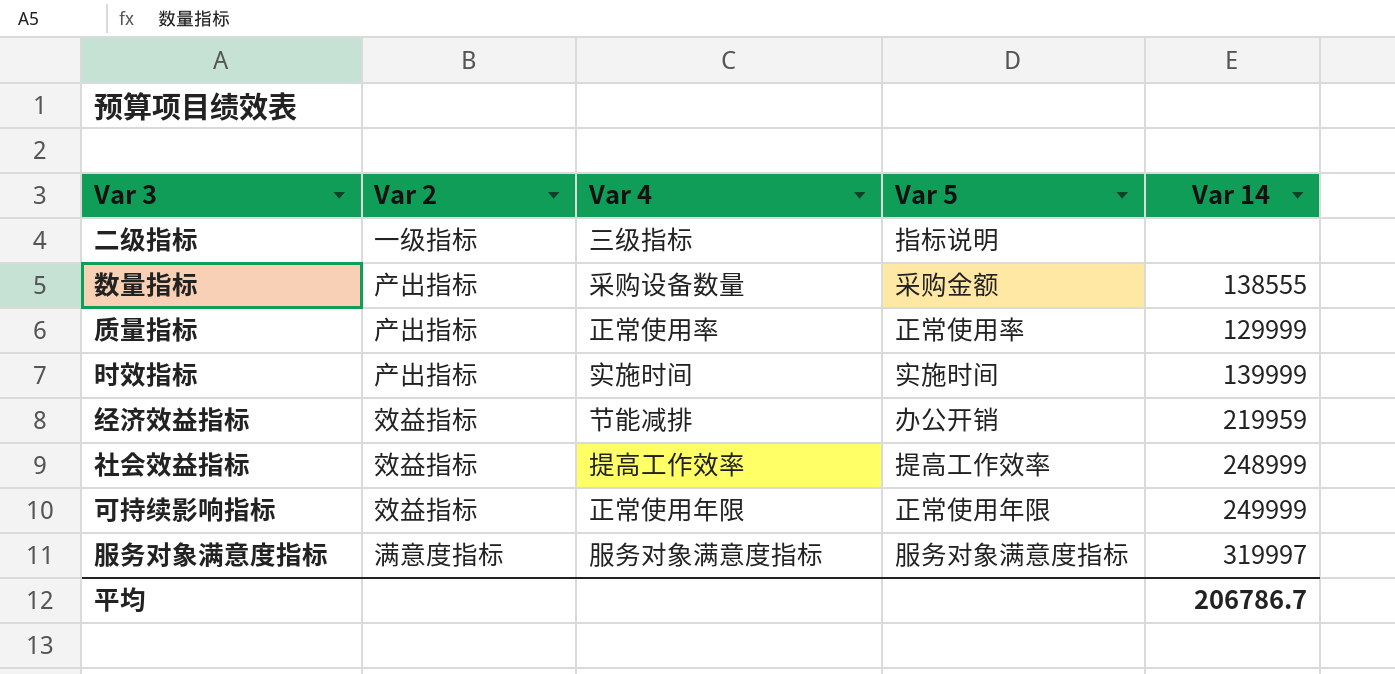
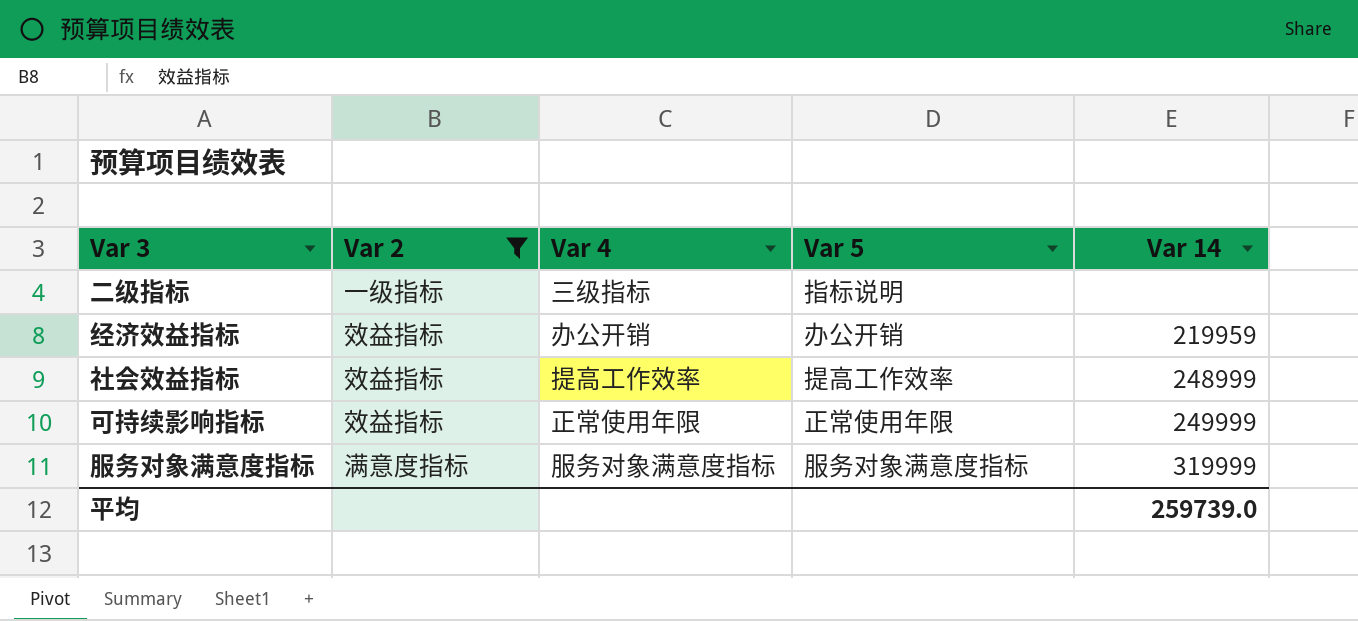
filter: none -> Var 2 != 产出指标
经济效益指标 | Var 4: 节能减排 -> 办公开销
服务对象满意度指标 | Var 14: 319997 -> 319999
平均 | Var 14: 206786.7 -> 259739.0

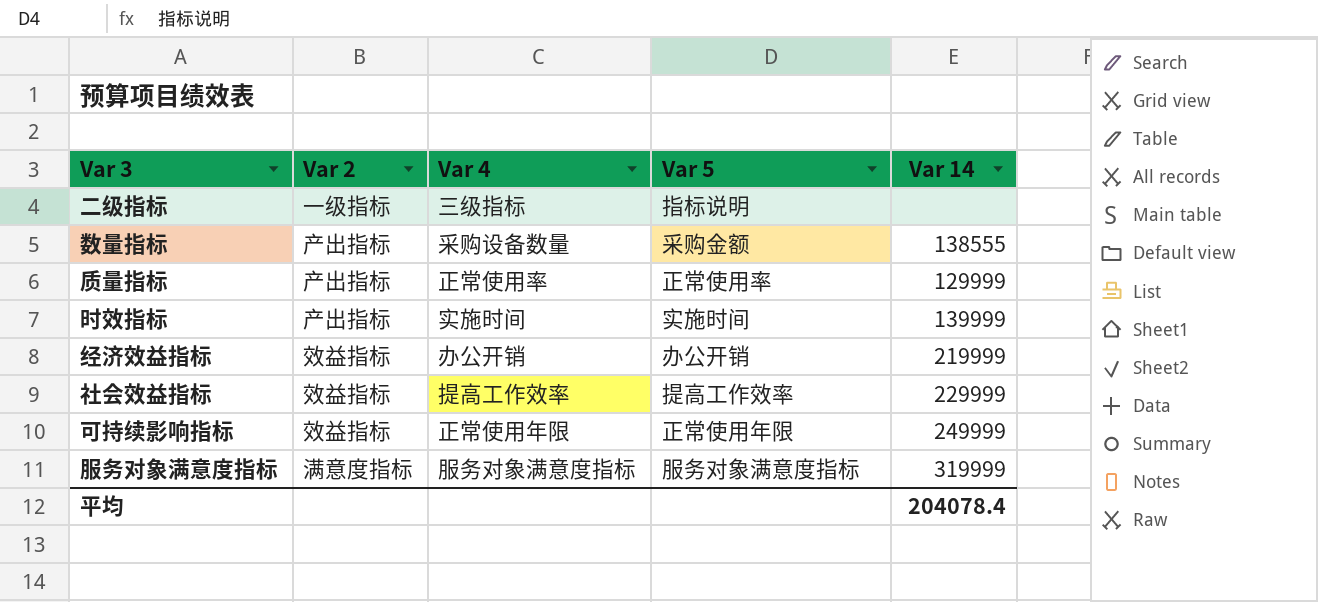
filter: Var 2 != 产出指标 -> none
经济效益指标 | Var 14: 219959 -> 219999
社会效益指标 | Var 14: 248999 -> 229999
平均 | Var 14: 259739.0 -> 204078.4

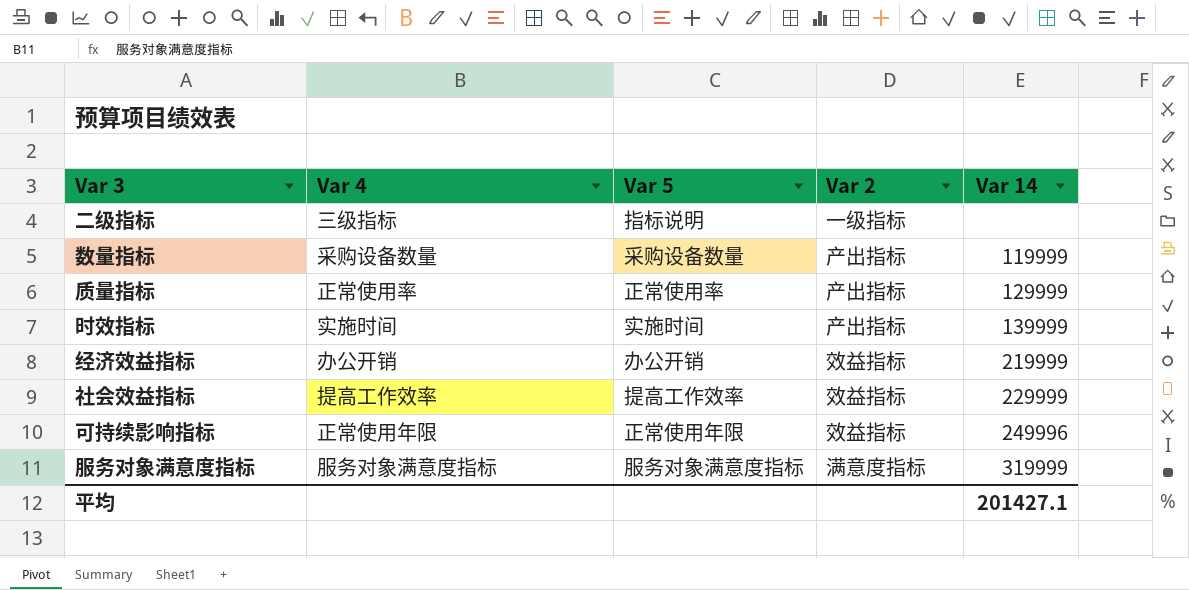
column Var 2 | position: 2 -> 4
数量指标 | Var 5: 采购金额 -> 采购设备数量
数量指标 | Var 14: 138555 -> 119999
可持续影响指标 | Var 14: 249999 -> 249996
平均 | Var 14: 204078.4 -> 201427.1

